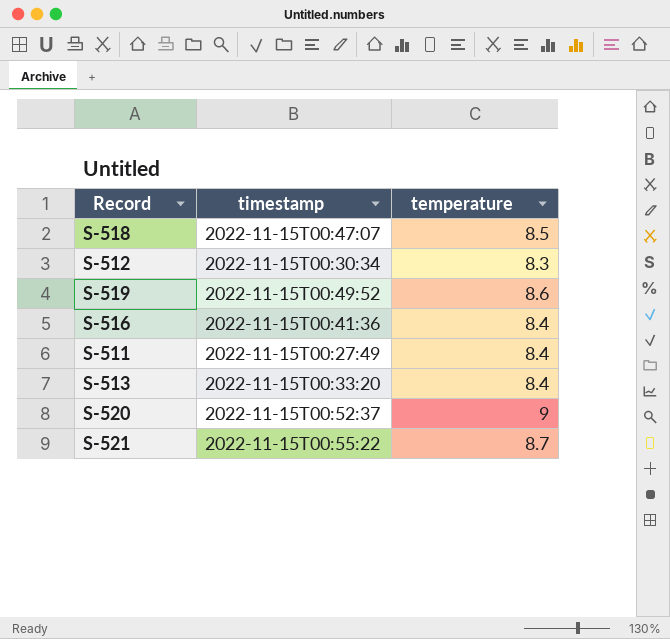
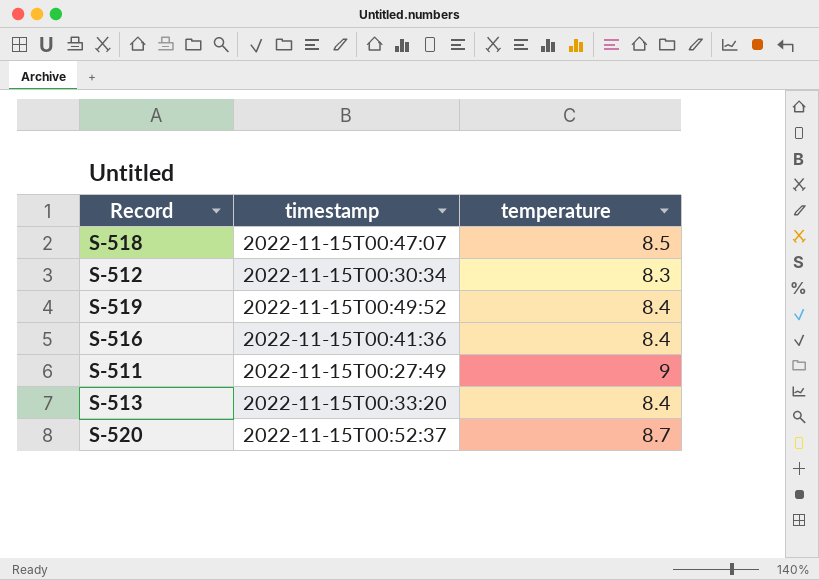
row S-521: 2022-11-15T00:55:22 | 8.7 -> none
S-519 | temperature: 8.6 -> 8.4
S-511 | temperature: 8.4 -> 9
S-520 | temperature: 9 -> 8.7

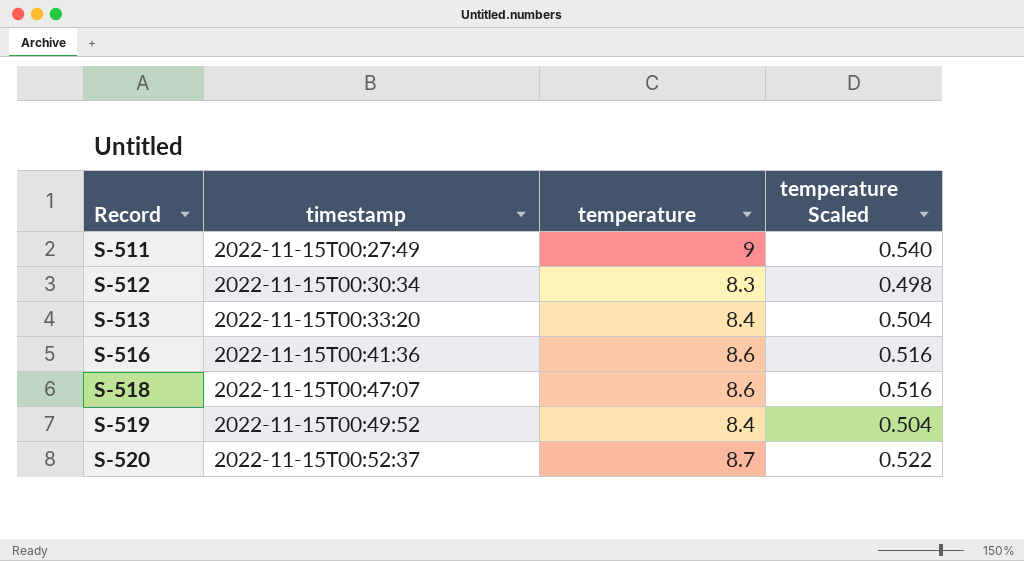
row order: none -> Record ascending
column temperature Scaled | formula: none -> [temperature] * 0.06
S-516 | temperature: 8.4 -> 8.6
S-518 | temperature: 8.5 -> 8.6

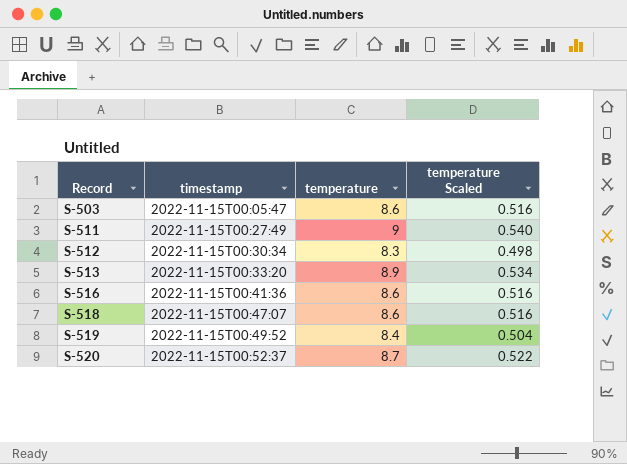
row S-503: none -> 2022-11-15T00:05:47 | 8.6 | 0.516
S-513 | temperature: 8.4 -> 8.9
S-513 | temperature Scaled: 0.504 -> 0.534

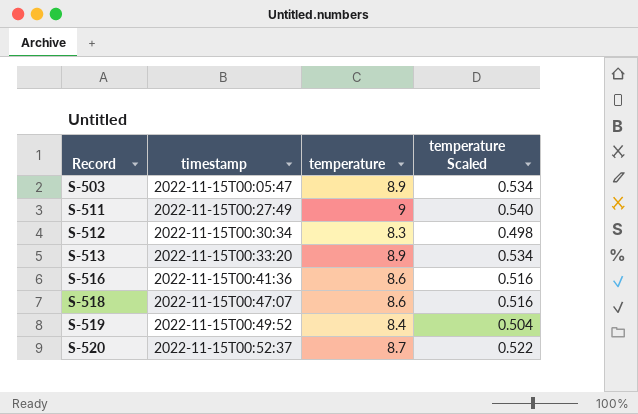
S-503 | temperature: 8.6 -> 8.9
S-503 | temperature Scaled: 0.516 -> 0.534

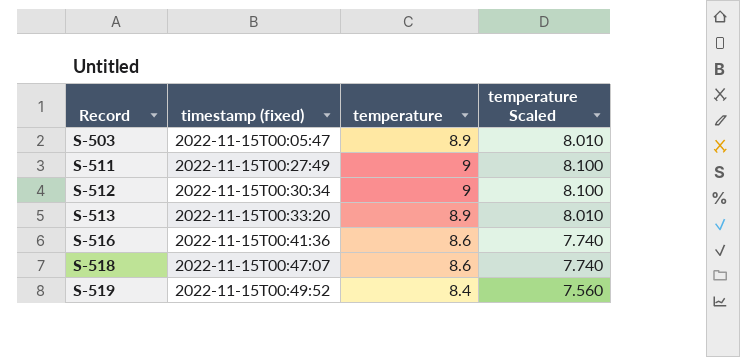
column name: timestamp -> timestamp (fixed)
column temperature Scaled | formula: [temperature] * 0.06 -> [temperature] * 0.9
row S-520: 2022-11-15T00:52:37 | 8.7 | 0.522 -> none
S-512 | temperature: 8.3 -> 9

